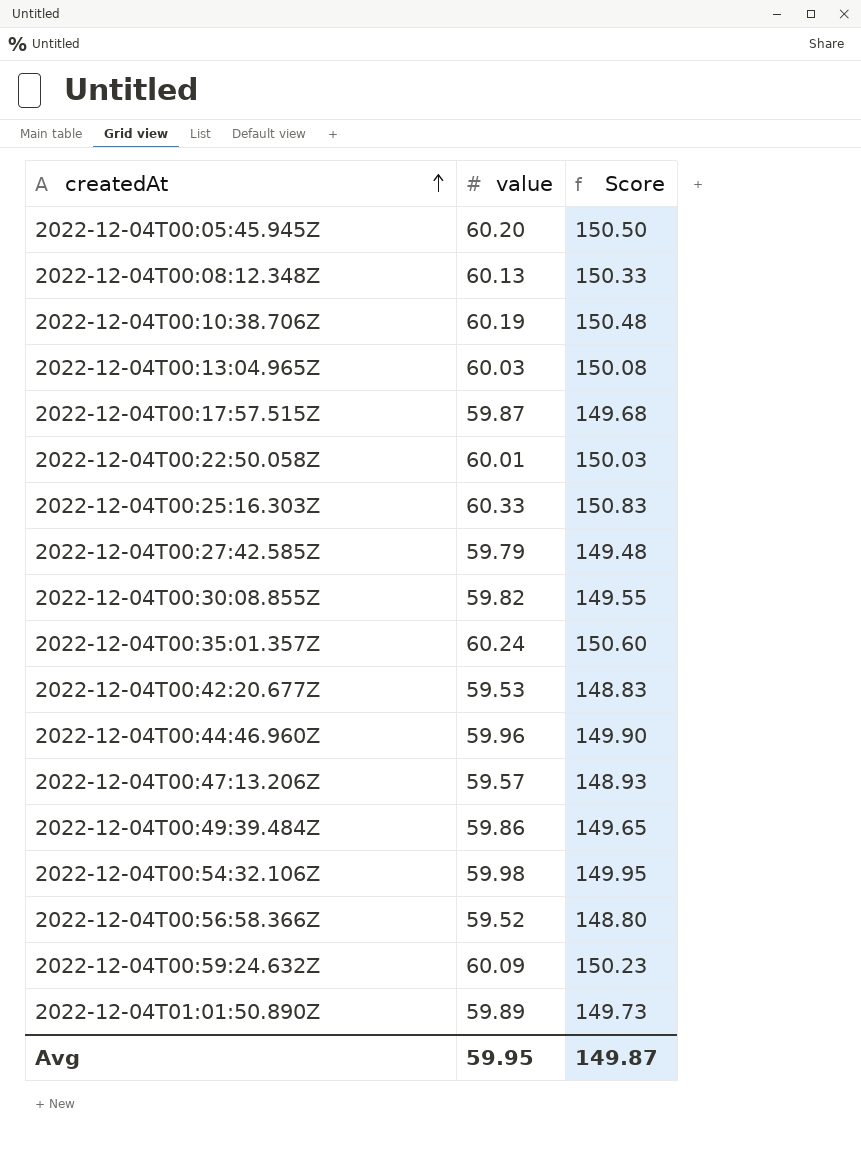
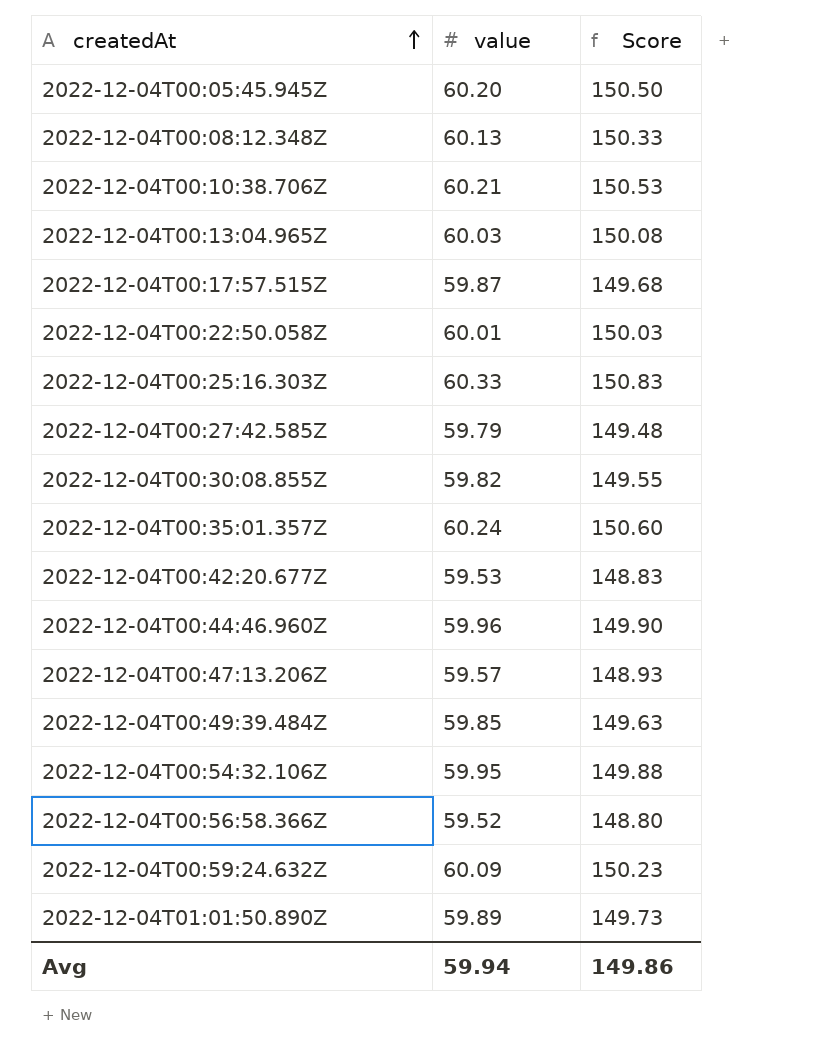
2022-12-04T00:10:38.706Z | value: 60.19 -> 60.21
2022-12-04T00:10:38.706Z | Score: 150.48 -> 150.53
2022-12-04T00:49:39.484Z | value: 59.86 -> 59.85
2022-12-04T00:49:39.484Z | Score: 149.65 -> 149.63
2022-12-04T00:54:32.106Z | value: 59.98 -> 59.95
2022-12-04T00:54:32.106Z | Score: 149.95 -> 149.88
Avg | value: 59.95 -> 59.94
Avg | Score: 149.87 -> 149.86

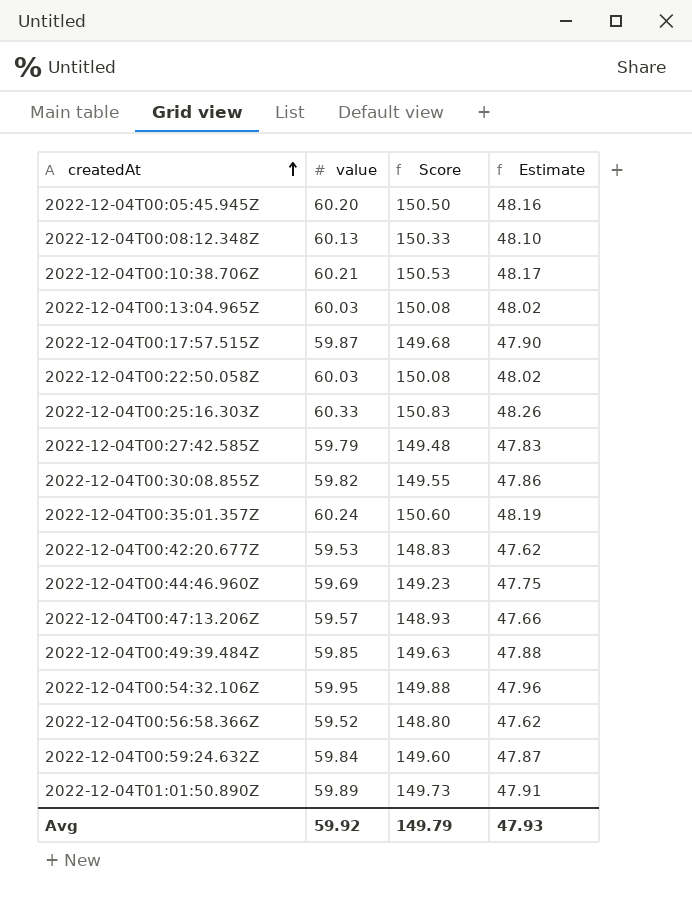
column Estimate | formula: none -> [value] * 0.8
2022-12-04T00:22:50.058Z | value: 60.01 -> 60.03
2022-12-04T00:22:50.058Z | Score: 150.03 -> 150.08
2022-12-04T00:44:46.960Z | value: 59.96 -> 59.69
2022-12-04T00:44:46.960Z | Score: 149.90 -> 149.23
2022-12-04T00:59:24.632Z | value: 60.09 -> 59.84
2022-12-04T00:59:24.632Z | Score: 150.23 -> 149.60
Avg | value: 59.94 -> 59.92
Avg | Score: 149.86 -> 149.79

